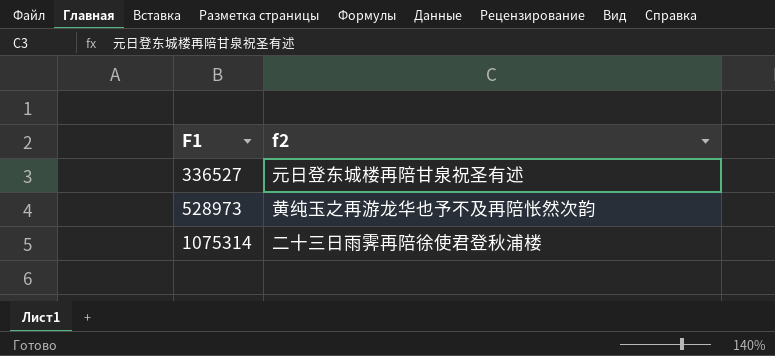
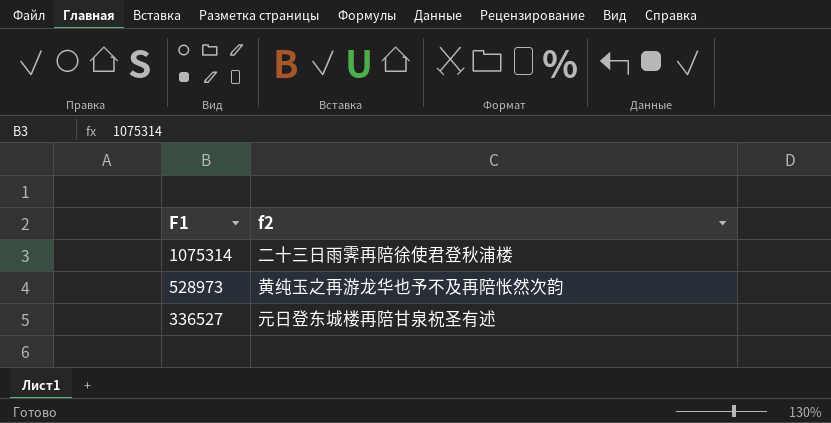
row order: F1 ascending -> F1 descending

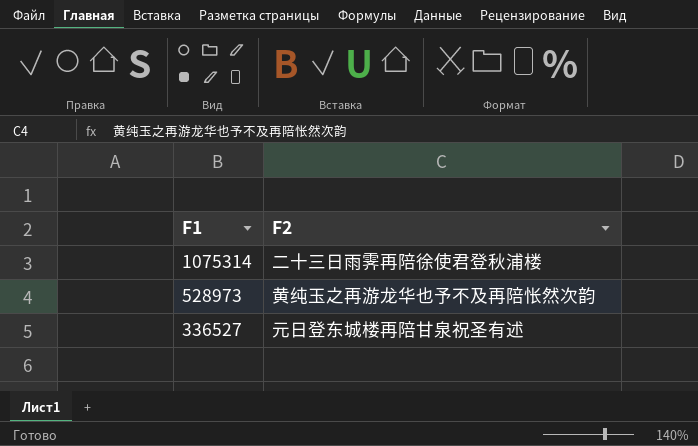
column name: f2 -> F2

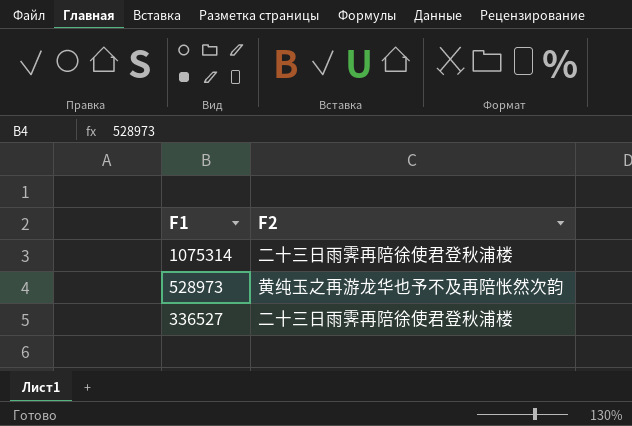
336527 | F2: 元日登东城楼再陪甘泉祝圣有述 -> 二十三日雨霁再陪徐使君登秋浦楼

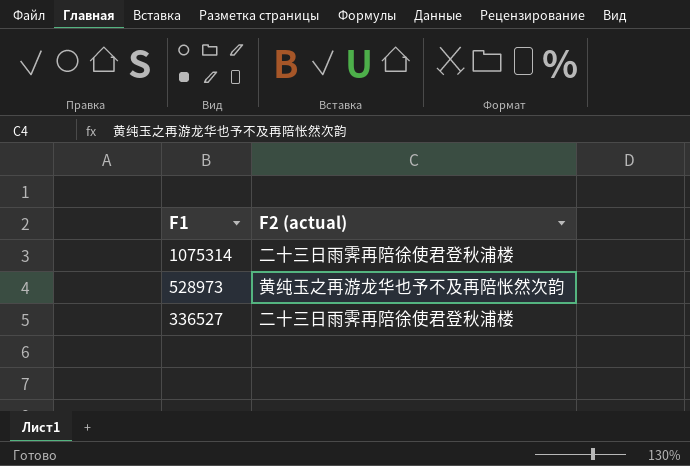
column name: F2 -> F2 (actual)

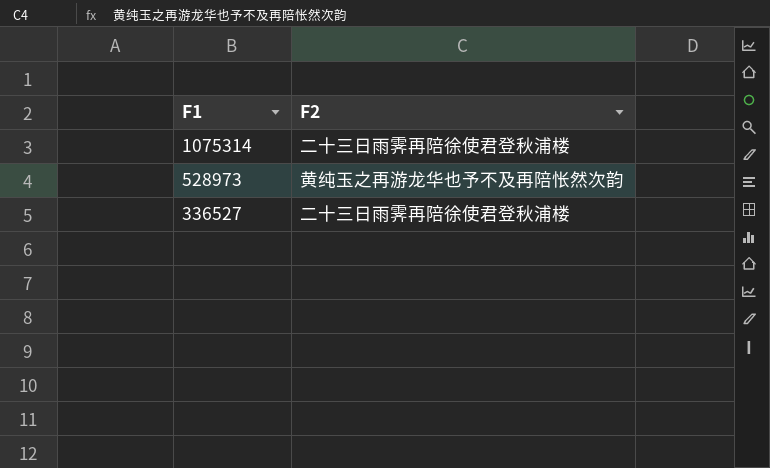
column name: F2 (actual) -> F2

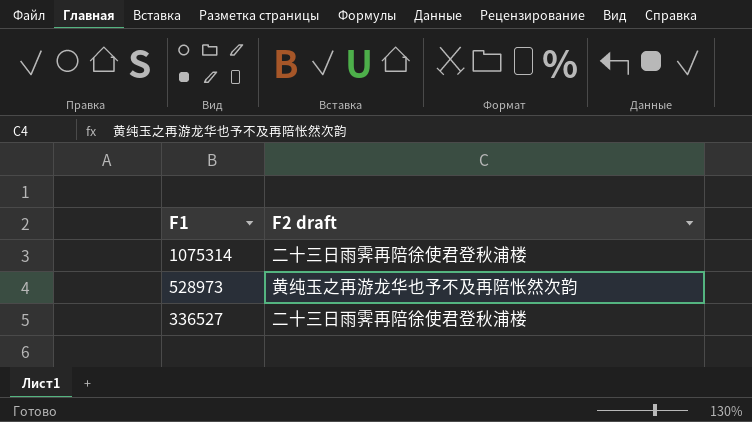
column name: F2 -> F2 draft

